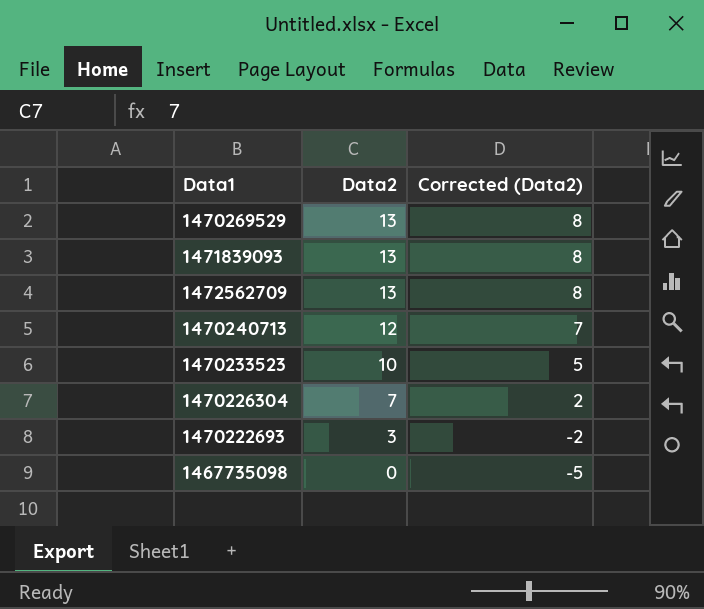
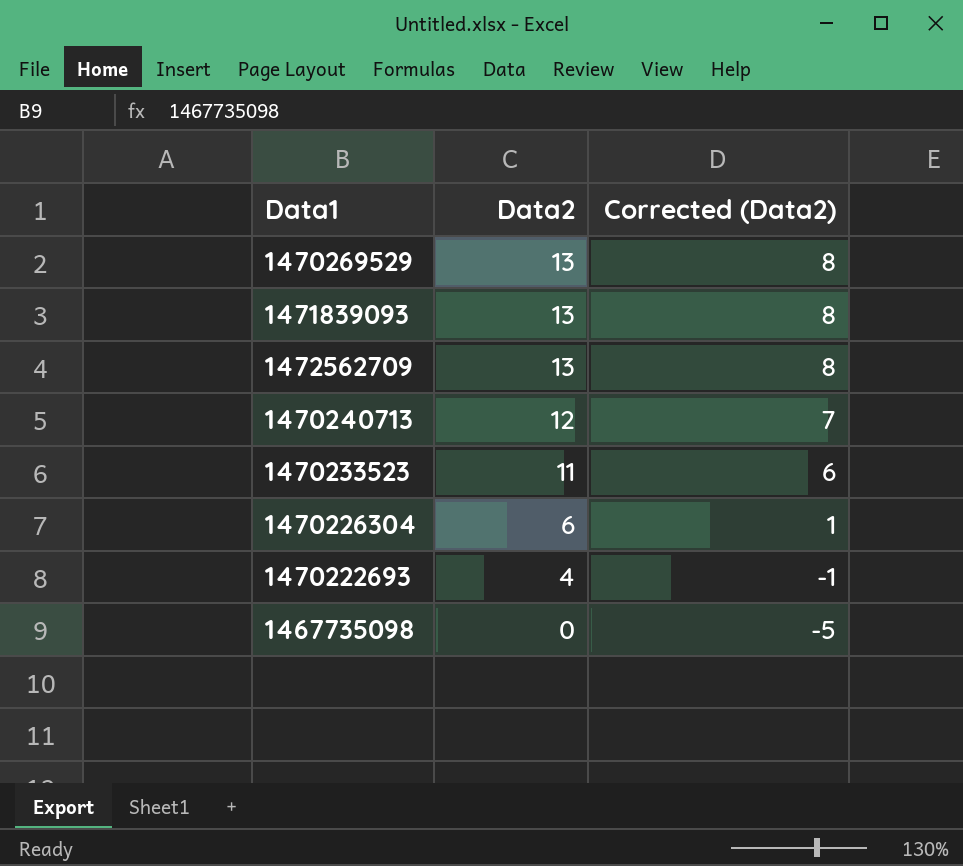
1470233523 | Data2: 10 -> 11
1470233523 | Corrected (Data2): 5 -> 6
1470226304 | Data2: 7 -> 6
1470226304 | Corrected (Data2): 2 -> 1
1470222693 | Data2: 3 -> 4
1470222693 | Corrected (Data2): -2 -> -1

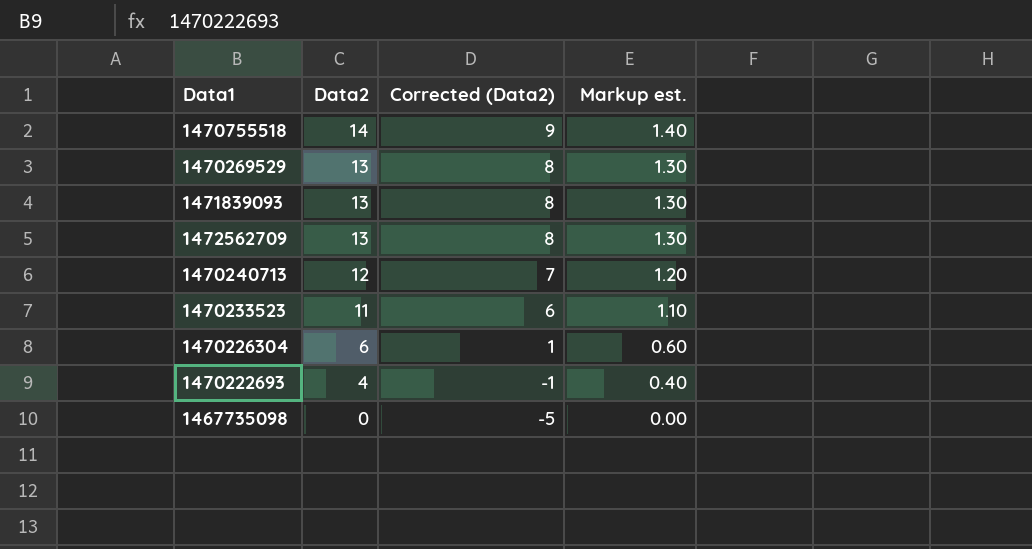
column Markup est. | formula: none -> [Data2] * 0.1
row 1470755518: none -> 14 | 9 | 1.40

